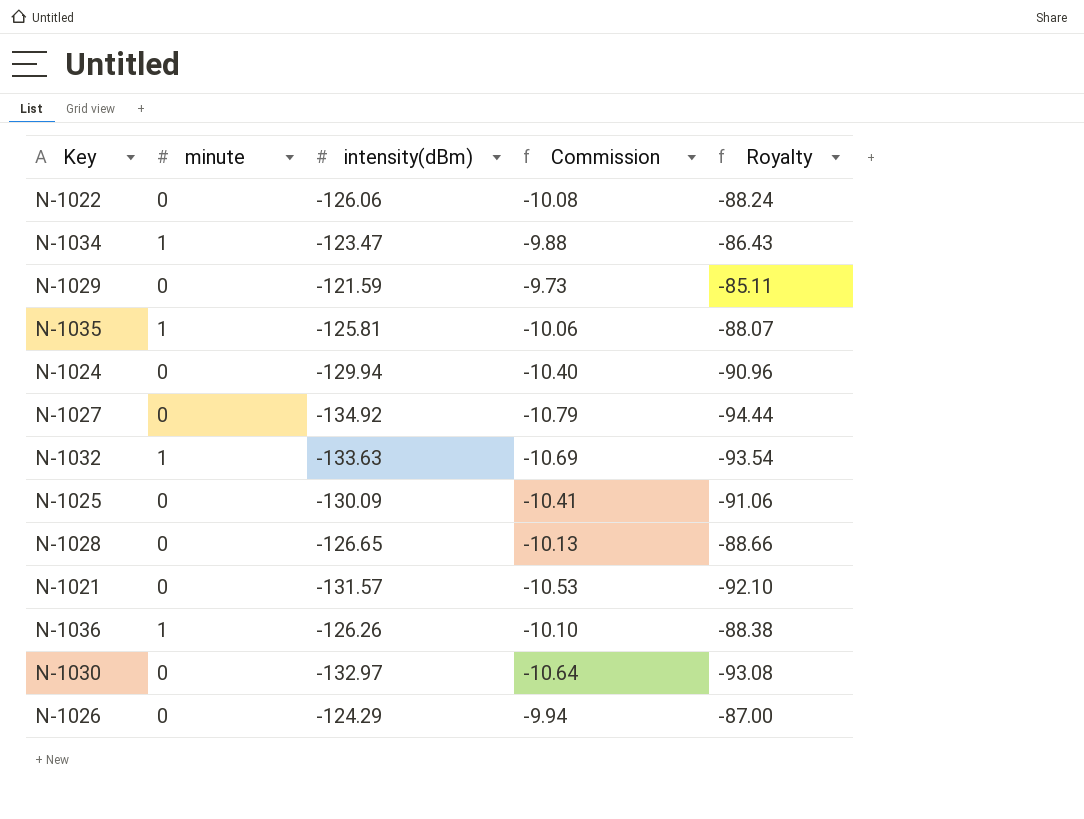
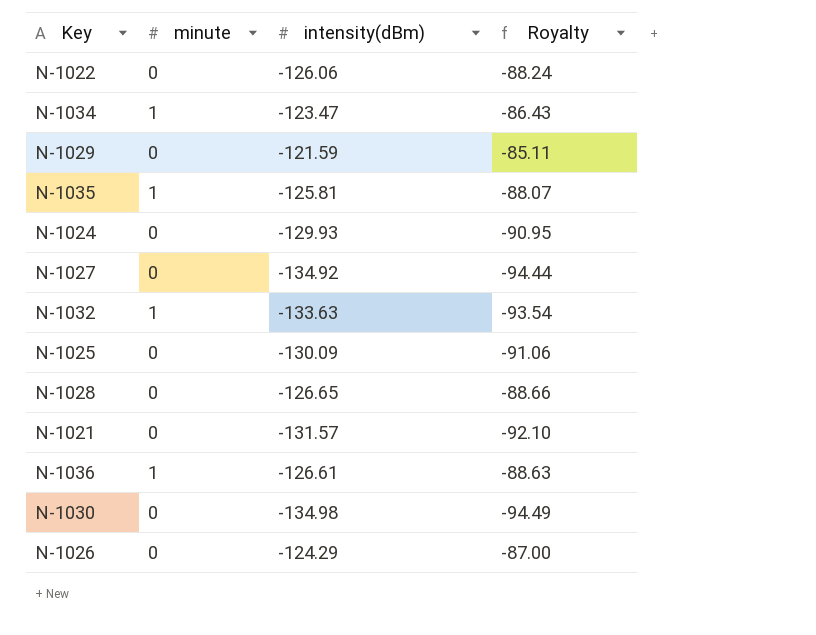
column Commission | formula: [intensity(dBm)] * 0.08 -> none
N-1024 | intensity(dBm): -129.94 -> -129.93
N-1024 | Royalty: -90.96 -> -90.95
N-1036 | intensity(dBm): -126.26 -> -126.61
N-1036 | Royalty: -88.38 -> -88.63
N-1030 | intensity(dBm): -132.97 -> -134.98
N-1030 | Royalty: -93.08 -> -94.49

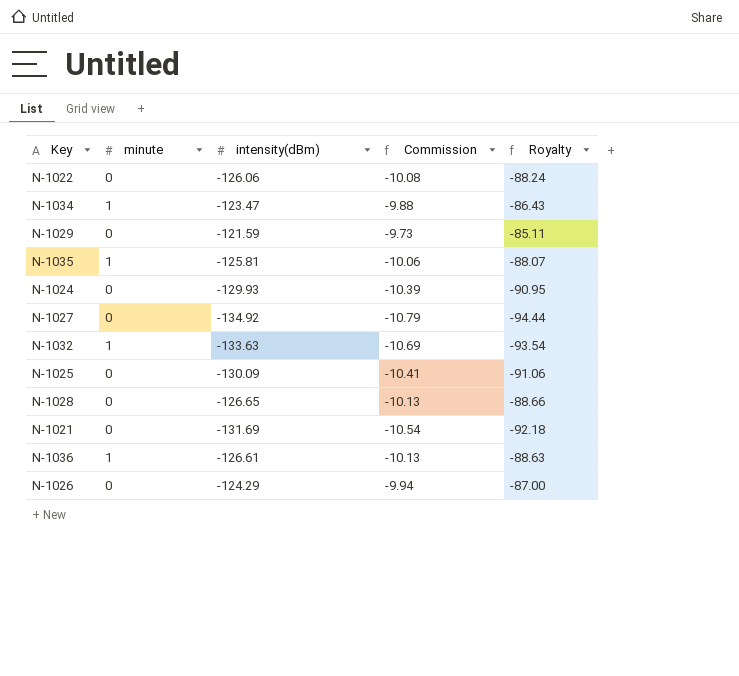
column Commission | formula: none -> [intensity(dBm)] * 0.08
row N-1030: 0 | -134.98 | -94.49 -> none
N-1021 | intensity(dBm): -131.57 -> -131.69
N-1021 | Royalty: -92.10 -> -92.18

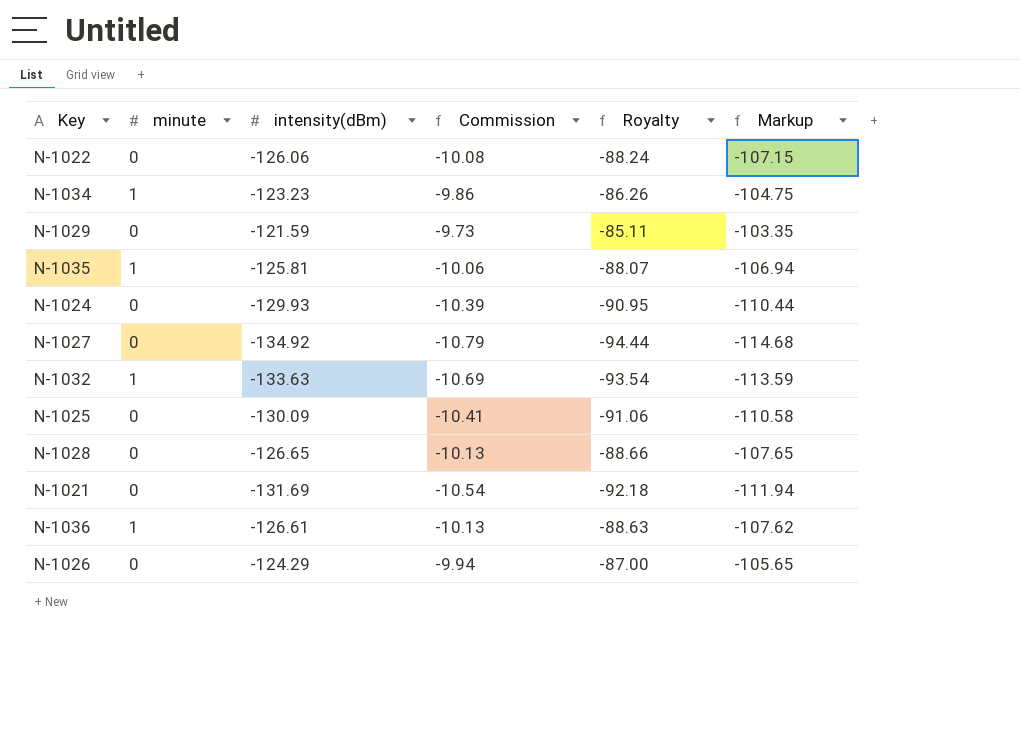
column Markup | formula: none -> [intensity(dBm)] * 0.85
N-1034 | intensity(dBm): -123.47 -> -123.23
N-1034 | Commission: -9.88 -> -9.86
N-1034 | Royalty: -86.43 -> -86.26

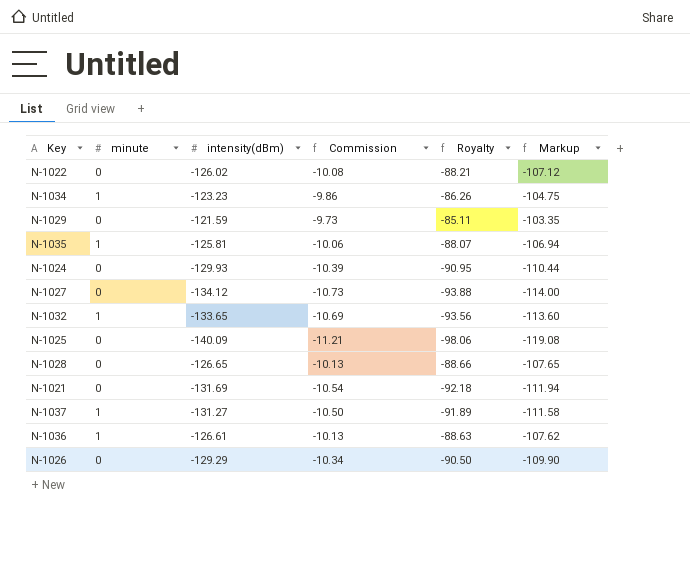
N-1022 | intensity(dBm): -126.06 -> -126.02
N-1022 | Royalty: -88.24 -> -88.21
N-1022 | Markup: -107.15 -> -107.12
N-1027 | intensity(dBm): -134.92 -> -134.12
N-1027 | Commission: -10.79 -> -10.73
N-1027 | Royalty: -94.44 -> -93.88
N-1027 | Markup: -114.68 -> -114.00
N-1032 | intensity(dBm): -133.63 -> -133.65
N-1032 | Royalty: -93.54 -> -93.56
N-1032 | Markup: -113.59 -> -113.60
N-1025 | intensity(dBm): -130.09 -> -140.09
N-1025 | Commission: -10.41 -> -11.21
N-1025 | Royalty: -91.06 -> -98.06
N-1025 | Markup: -110.58 -> -119.08
row N-1037: none -> 1 | -131.27 | -10.50 | -91.89 | -111.58
N-1026 | intensity(dBm): -124.29 -> -129.29
N-1026 | Commission: -9.94 -> -10.34
N-1026 | Royalty: -87.00 -> -90.50
N-1026 | Markup: -105.65 -> -109.90

